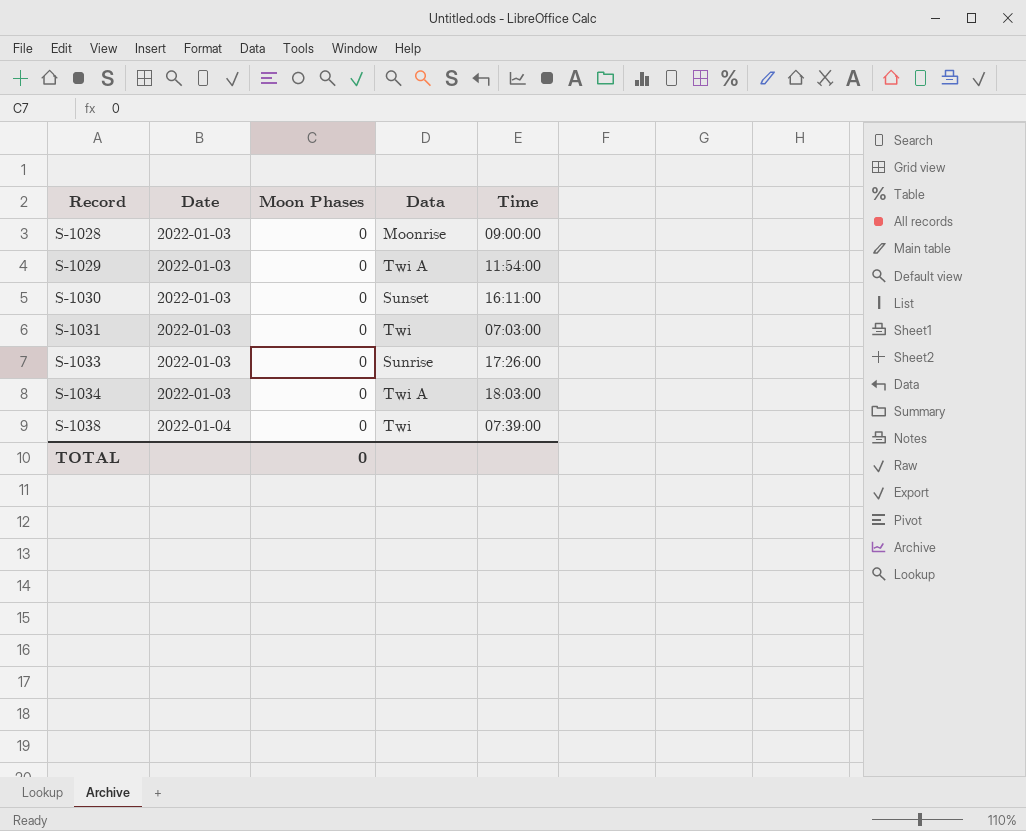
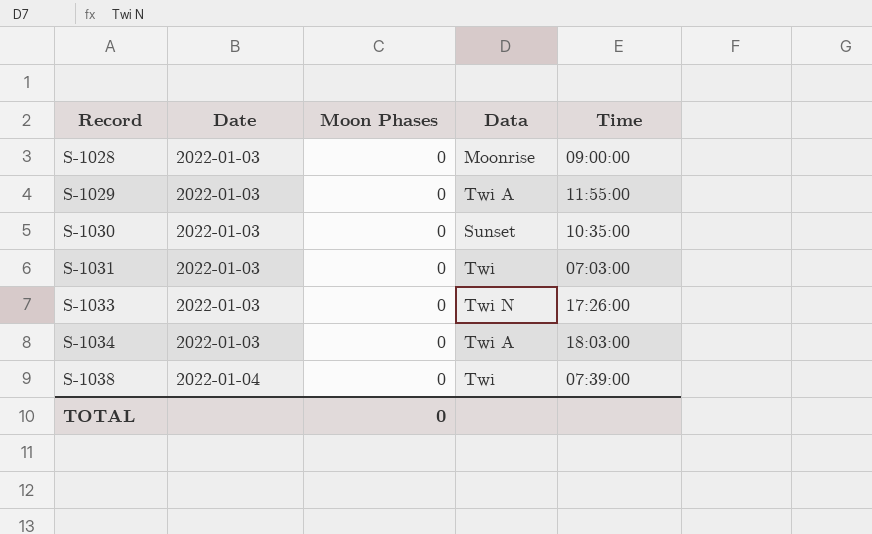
S-1029 | Time: 11:54:00 -> 11:55:00
S-1030 | Time: 16:11:00 -> 10:35:00
S-1033 | Data: Sunrise -> Twi N

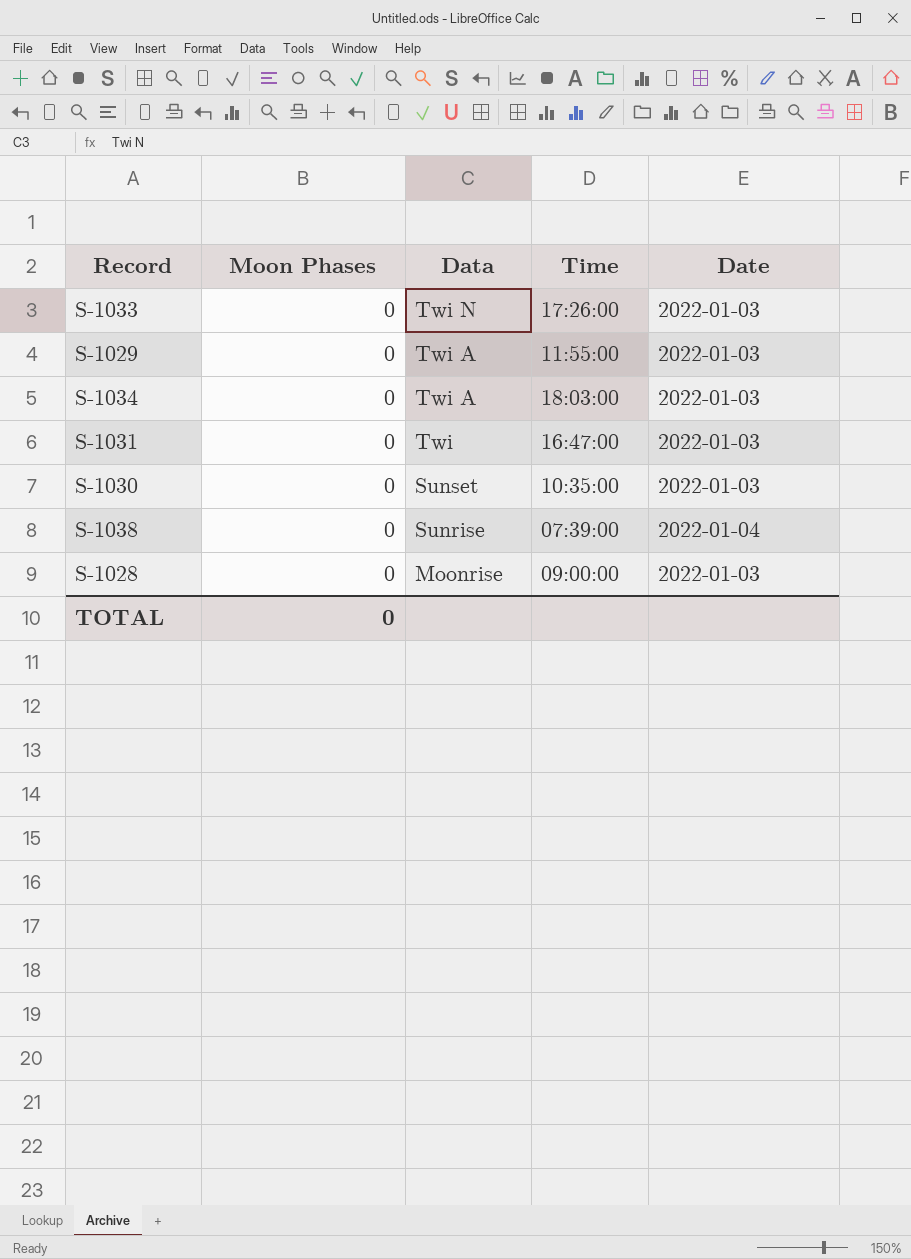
row order: Record ascending -> Data descending
column Date | position: 2 -> 5
S-1031 | Time: 07:03:00 -> 16:47:00
S-1038 | Data: Twi -> Sunrise

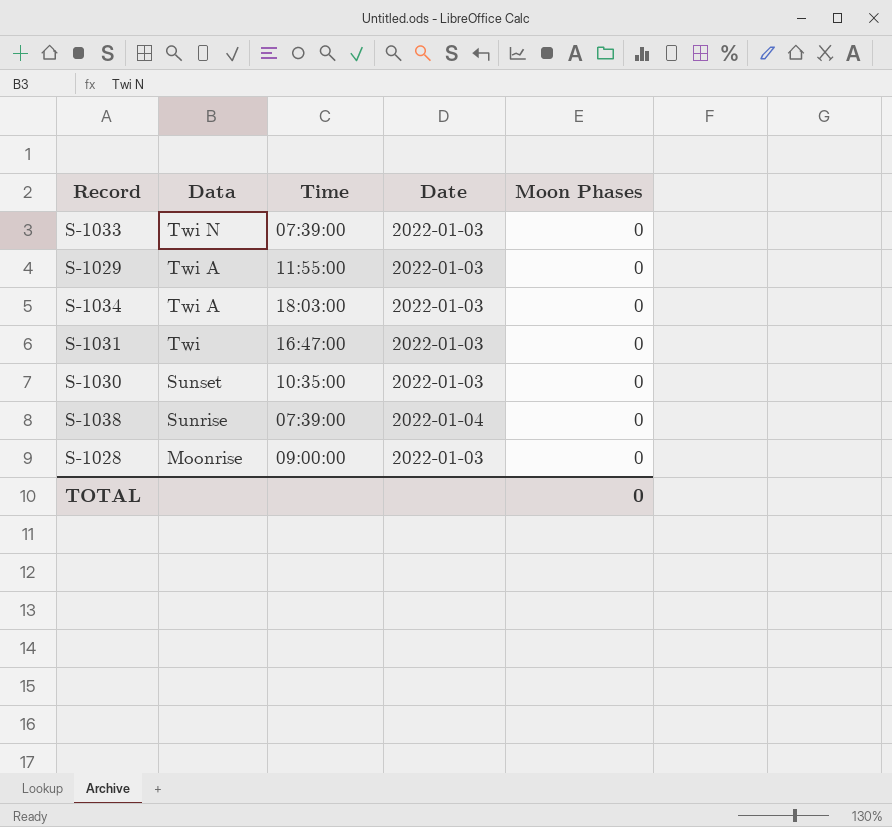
column Moon Phases | position: 2 -> 5
S-1033 | Time: 17:26:00 -> 07:39:00

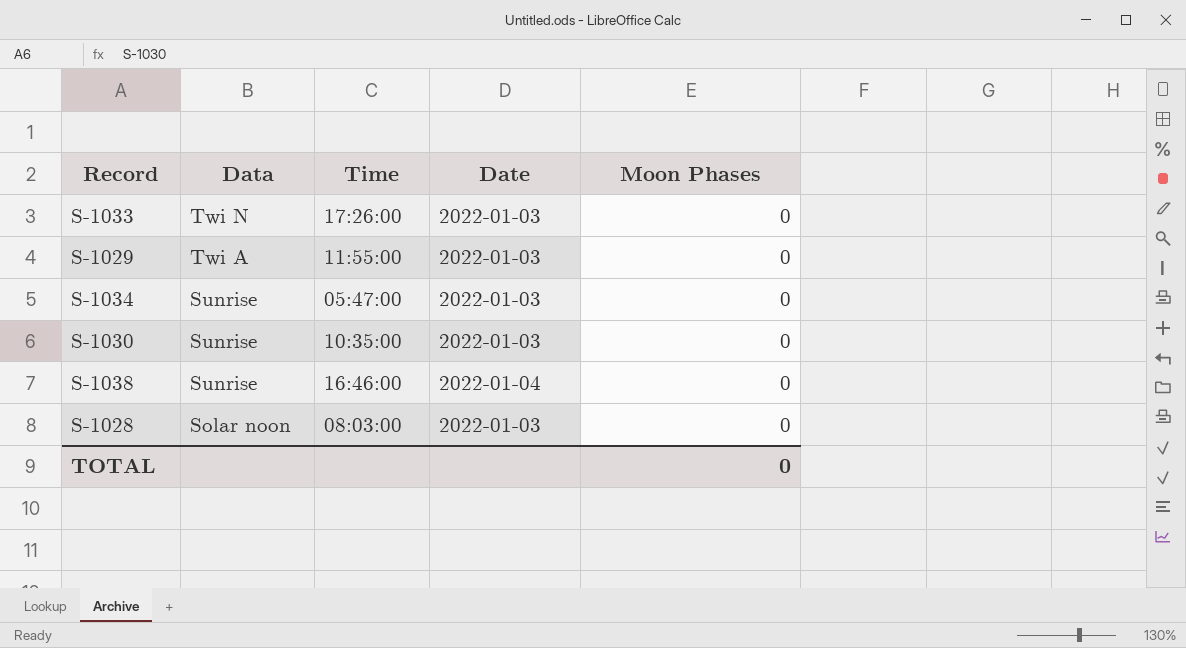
row S-1031: Twi | 16:47:00 | 2022-01-03 | 0 -> none
S-1033 | Time: 07:39:00 -> 17:26:00
S-1034 | Data: Twi A -> Sunrise
S-1034 | Time: 18:03:00 -> 05:47:00
S-1030 | Data: Sunset -> Sunrise
S-1038 | Time: 07:39:00 -> 16:46:00
S-1028 | Data: Moonrise -> Solar noon
S-1028 | Time: 09:00:00 -> 08:03:00

